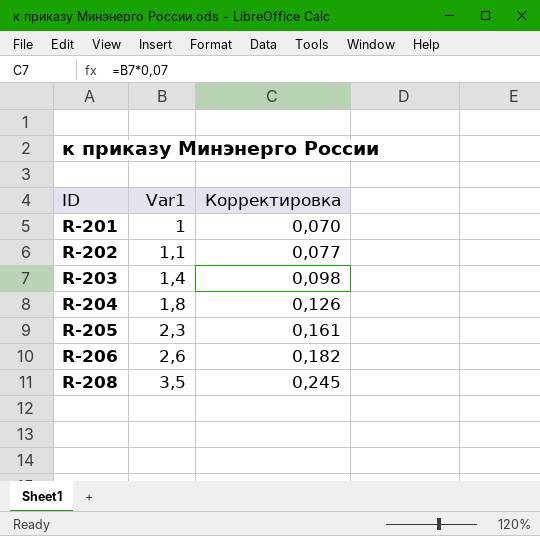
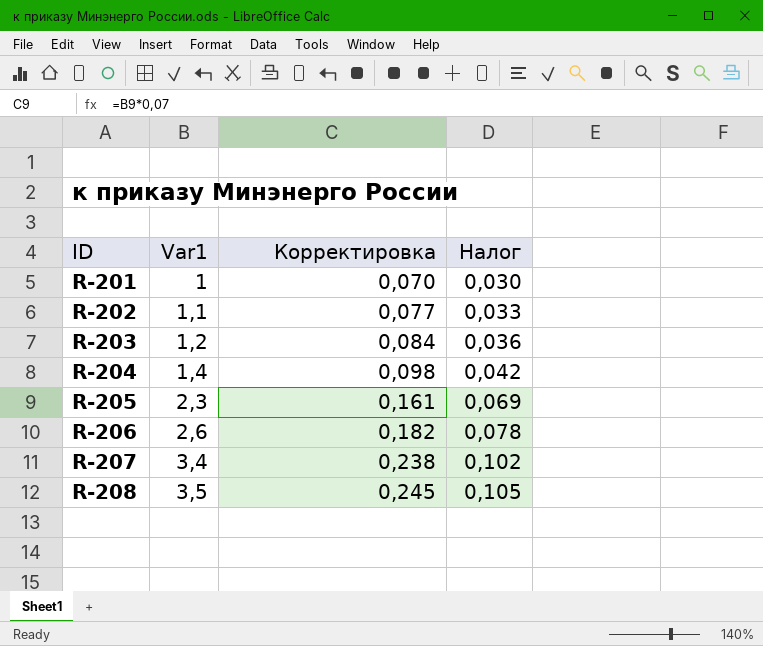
column Налог | formula: none -> [Var1] * 0,03
R-203 | Var1: 1,4 -> 1,2
R-203 | Корректировка: 0,098 -> 0,084
R-204 | Var1: 1,8 -> 1,4
R-204 | Корректировка: 0,126 -> 0,098
row R-207: none -> 3,4 | 0,238 | 0,102

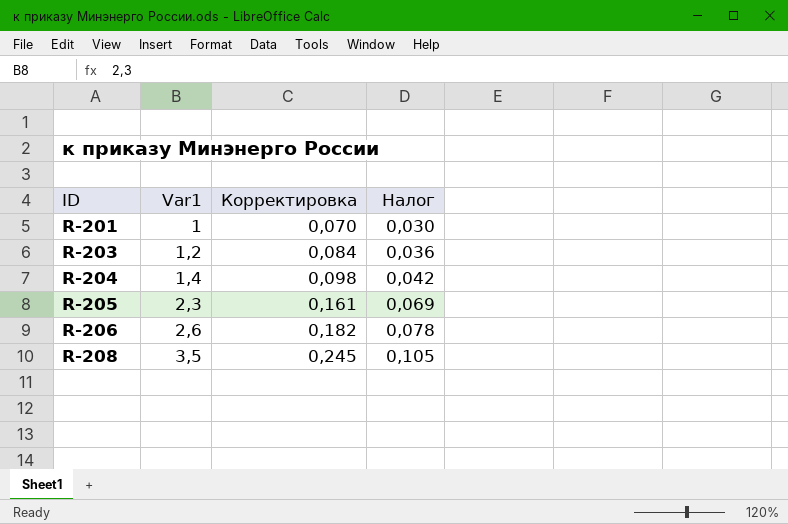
row R-202: 1,1 | 0,077 | 0,033 -> none
row R-207: 3,4 | 0,238 | 0,102 -> none

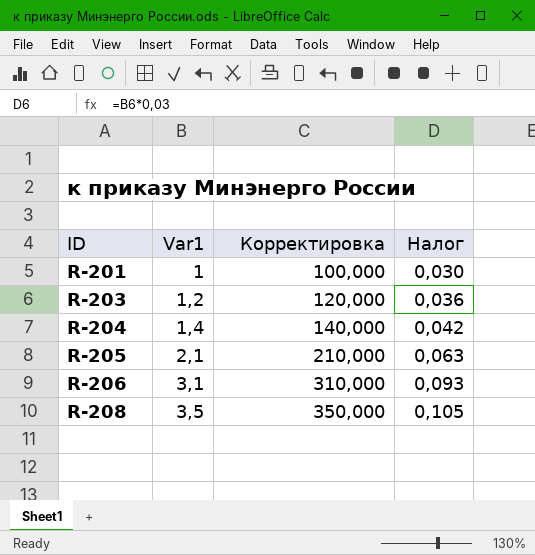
column Корректировка | formula: [Var1] * 0,07 -> [Var1] * 100
R-205 | Var1: 2,3 -> 2,1
R-205 | Налог: 0,069 -> 0,063
R-206 | Var1: 2,6 -> 3,1
R-206 | Налог: 0,078 -> 0,093

